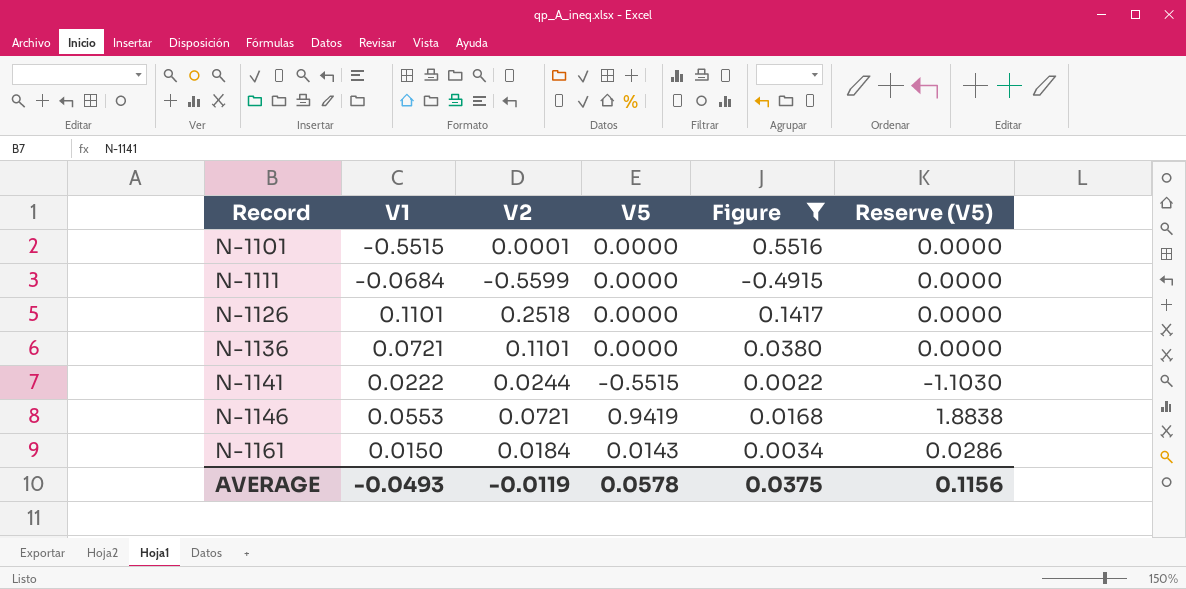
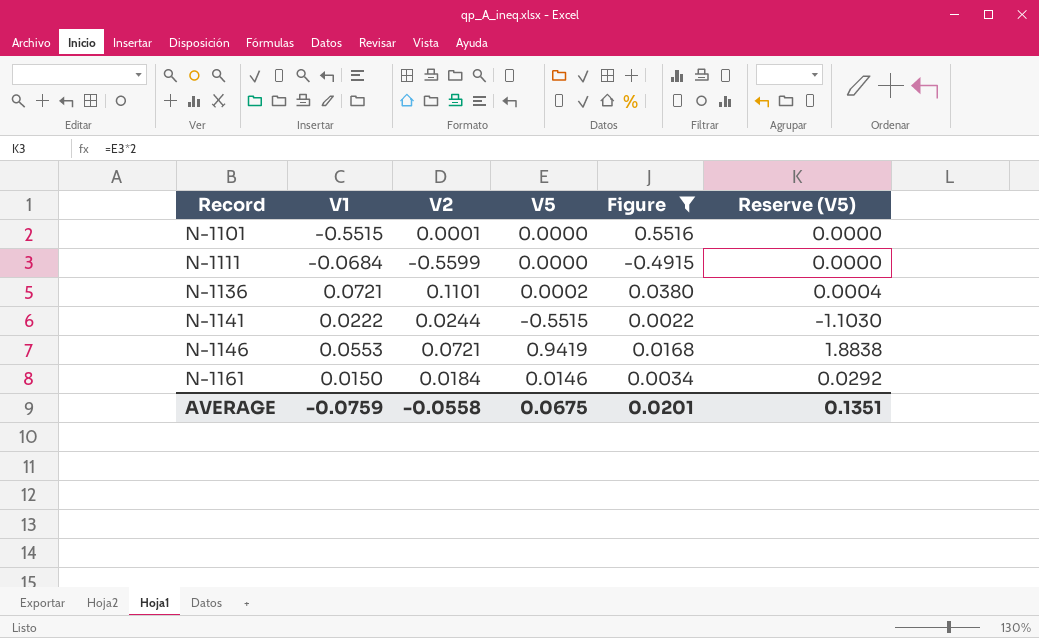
row N-1126: 0.1101 | 0.2518 | 0.0000 | 0.1417 | 0.0000 -> none
N-1136 | V5: 0.0000 -> 0.0002
N-1136 | Reserve (V5): 0.0000 -> 0.0004
N-1161 | V5: 0.0143 -> 0.0146
N-1161 | Reserve (V5): 0.0286 -> 0.0292
AVERAGE | V1: -0.0493 -> -0.0759
AVERAGE | V2: -0.0119 -> -0.0558
AVERAGE | V5: 0.0578 -> 0.0675
AVERAGE | Figure: 0.0375 -> 0.0201
AVERAGE | Reserve (V5): 0.1156 -> 0.1351

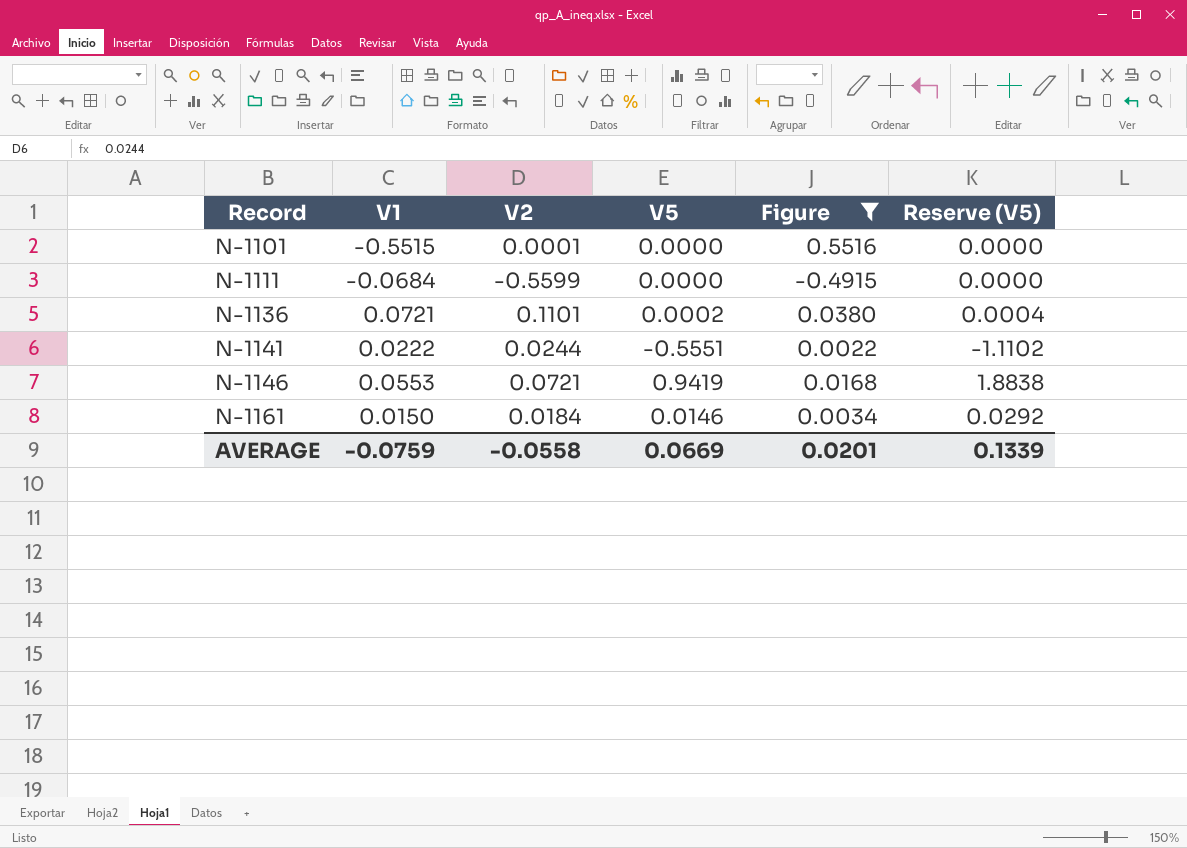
N-1141 | V5: -0.5515 -> -0.5551
N-1141 | Reserve (V5): -1.1030 -> -1.1102
AVERAGE | V5: 0.0675 -> 0.0669
AVERAGE | Reserve (V5): 0.1351 -> 0.1339

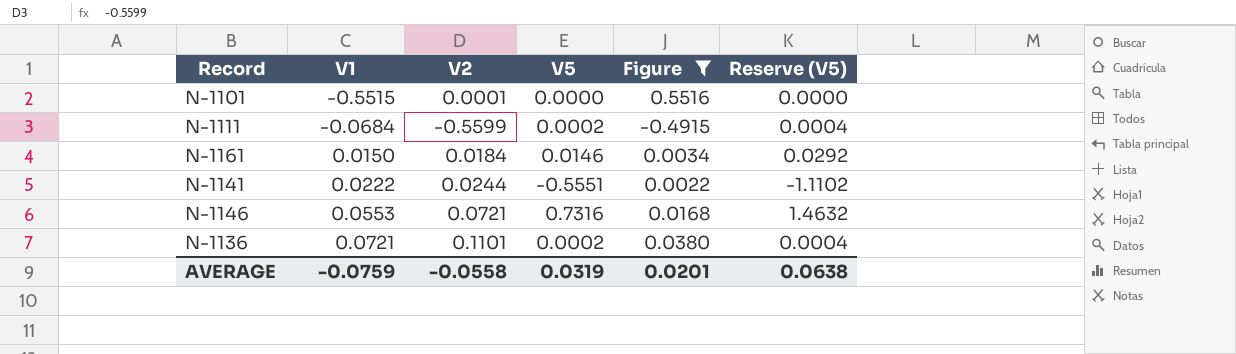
row order: Record ascending -> V1 ascending
N-1111 | V5: 0.0000 -> 0.0002
N-1111 | Reserve (V5): 0.0000 -> 0.0004
N-1146 | V5: 0.9419 -> 0.7316
N-1146 | Reserve (V5): 1.8838 -> 1.4632
AVERAGE | V5: 0.0669 -> 0.0319
AVERAGE | Reserve (V5): 0.1339 -> 0.0638

